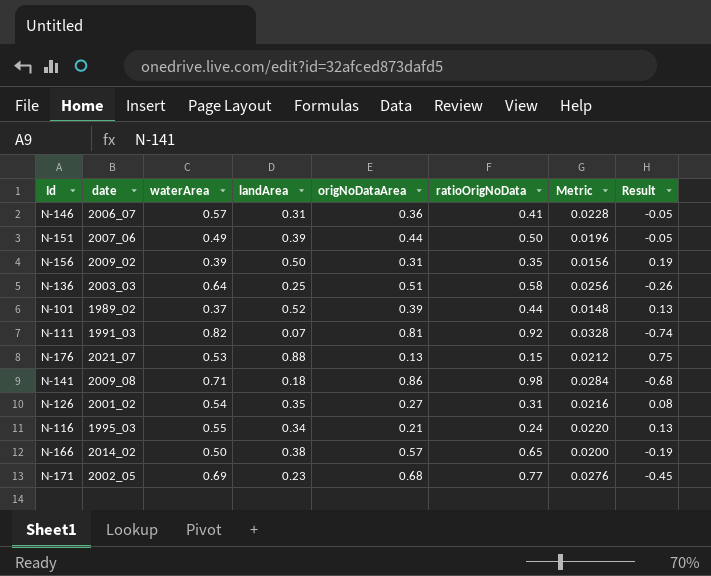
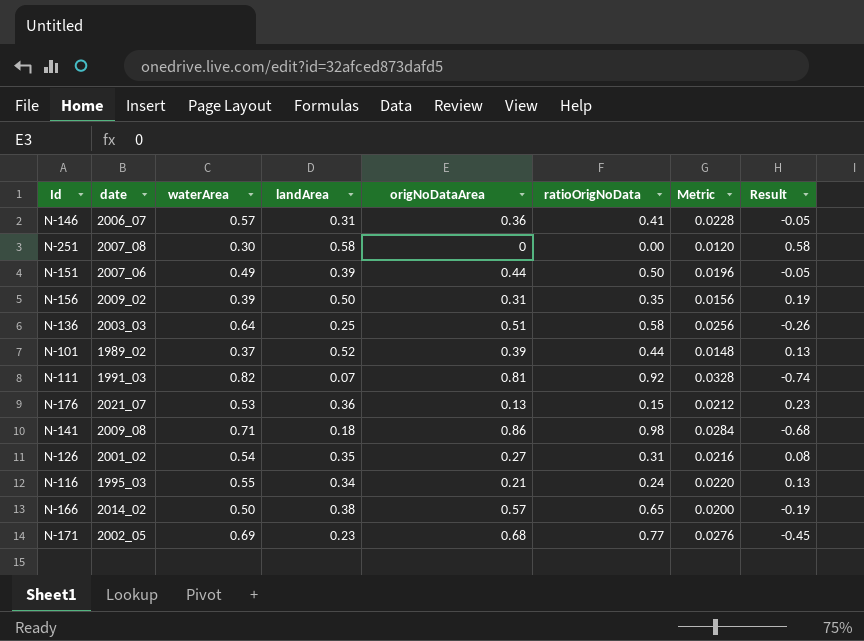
row N-251: none -> 2007_08 | 0.30 | 0.58 | 0 | 0.00 | 0.0120 | 0.58
N-176 | landArea: 0.88 -> 0.36
N-176 | Result: 0.75 -> 0.23

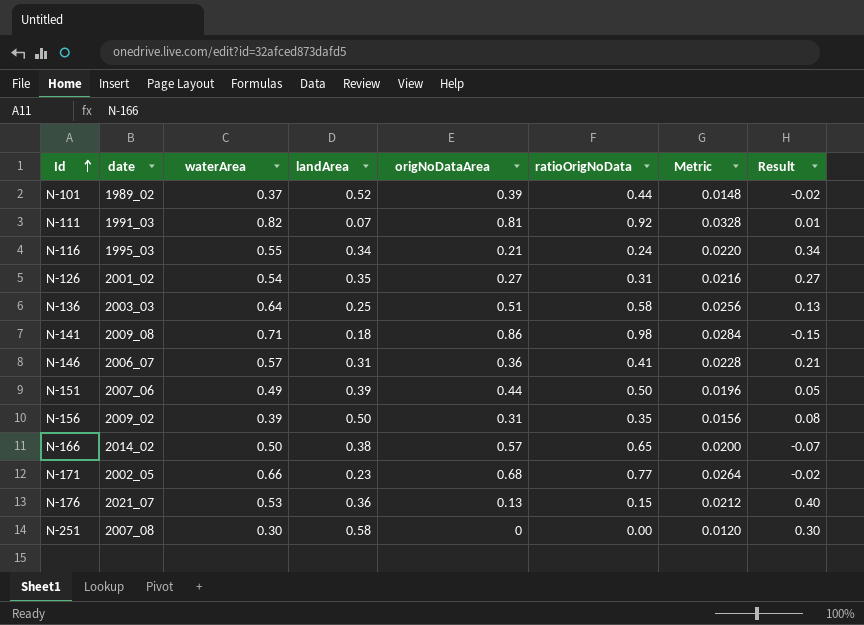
row order: none -> Id ascending
column Result | formula: [landArea] - [origNoDataArea] -> [waterArea] - [origNoDataArea]
N-171 | waterArea: 0.69 -> 0.66
N-171 | Metric: 0.0276 -> 0.0264

